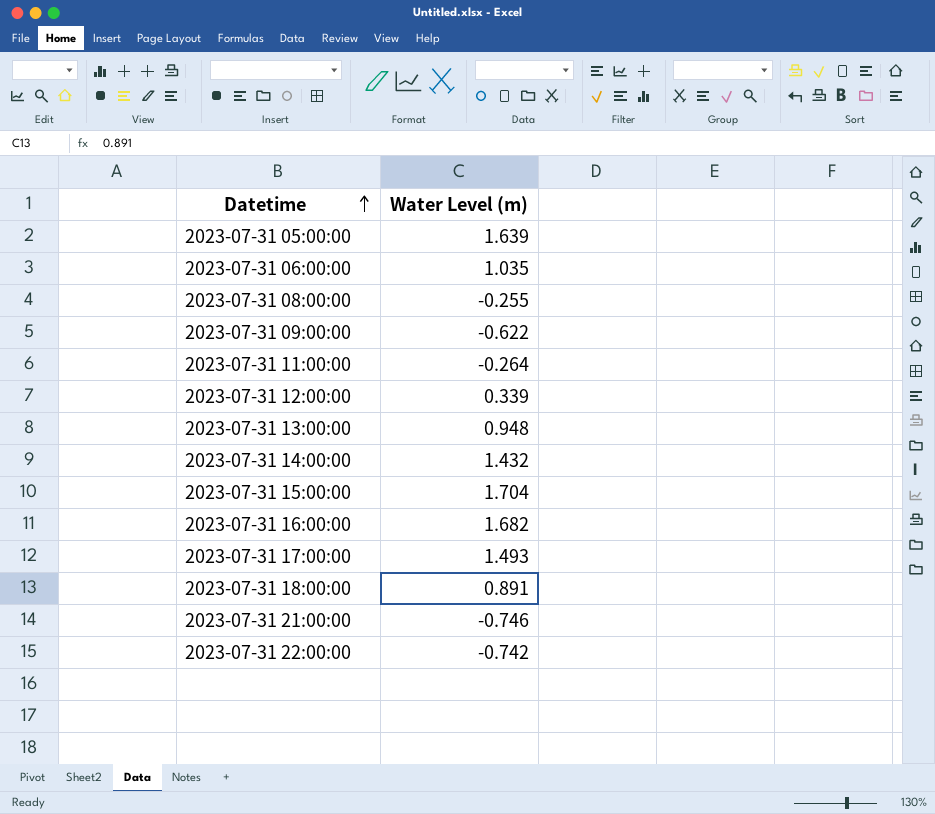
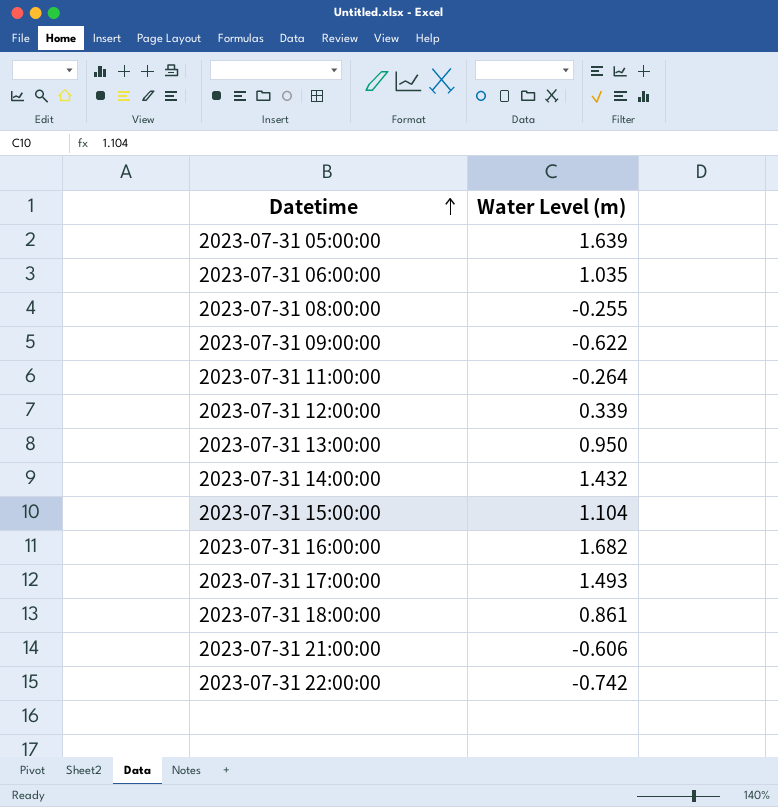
2023-07-31 13:00:00 | Water Level (m): 0.948 -> 0.950
2023-07-31 15:00:00 | Water Level (m): 1.704 -> 1.104
2023-07-31 18:00:00 | Water Level (m): 0.891 -> 0.861
2023-07-31 21:00:00 | Water Level (m): -0.746 -> -0.606

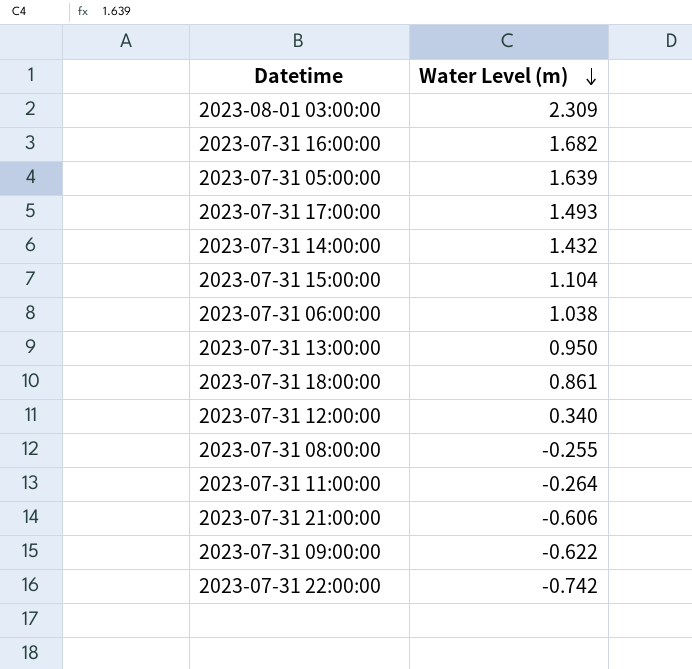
row order: Datetime ascending -> Water Level (m) descending
row 2023-08-01 03:00:00: none -> 2.309
2023-07-31 06:00:00 | Water Level (m): 1.035 -> 1.038
2023-07-31 12:00:00 | Water Level (m): 0.339 -> 0.340

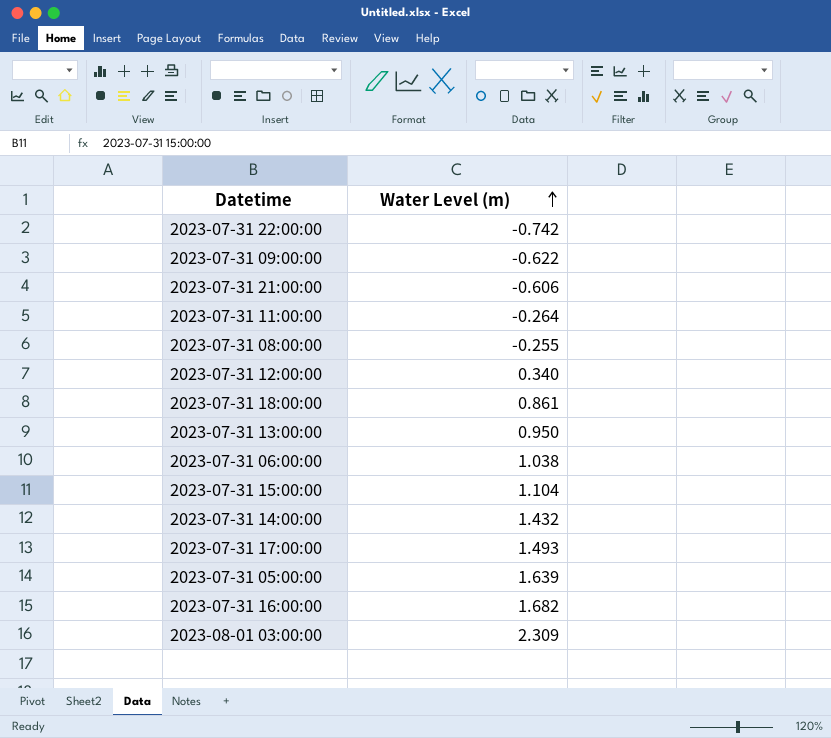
row order: Water Level (m) descending -> Water Level (m) ascending

